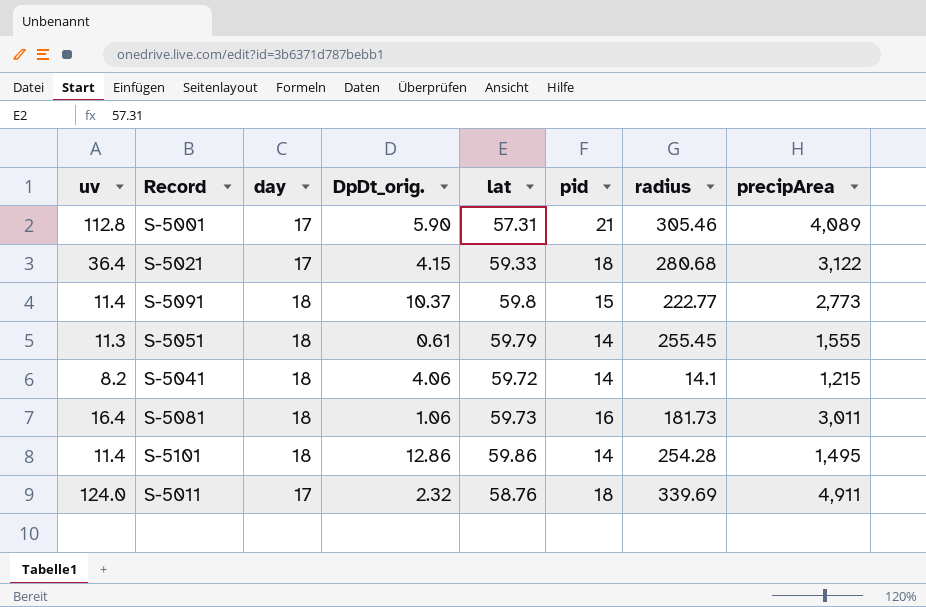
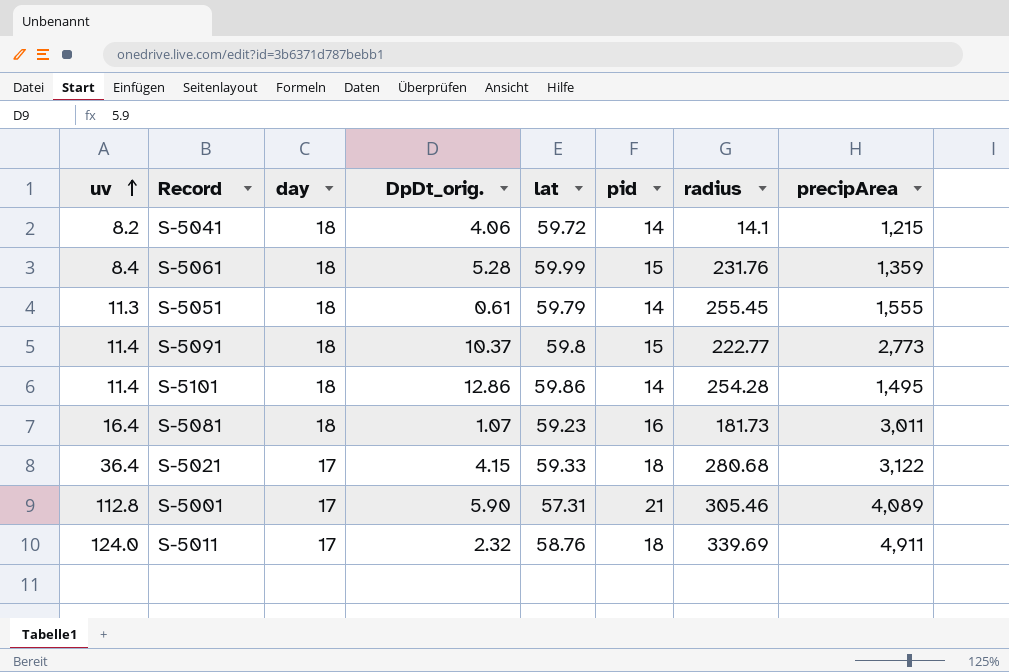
row order: none -> uv ascending
row S-5061: none -> 8.4 | 18 | 5.28 | 59.99 | 15 | 231.76 | 1,359
S-5081 | DpDt_orig.: 1.06 -> 1.07
S-5081 | lat: 59.73 -> 59.23

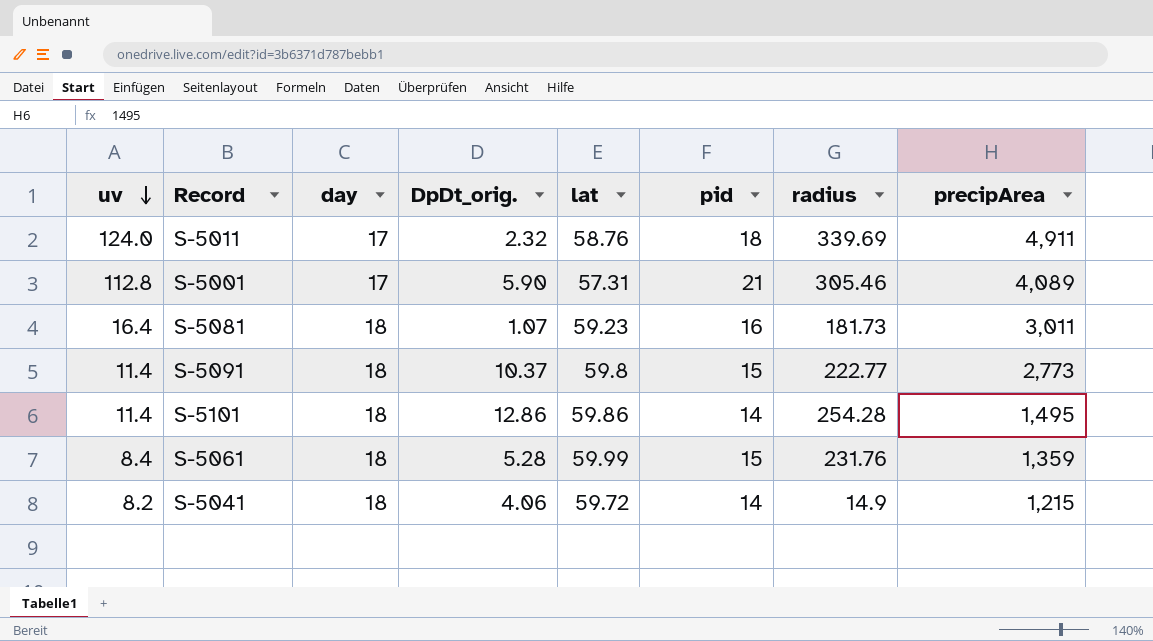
row order: uv ascending -> uv descending
row S-5051: 11.3 | 18 | 0.61 | 59.79 | 14 | 255.45 | 1,555 -> none
row S-5021: 36.4 | 17 | 4.15 | 59.33 | 18 | 280.68 | 3,122 -> none
S-5041 | radius: 14.1 -> 14.9

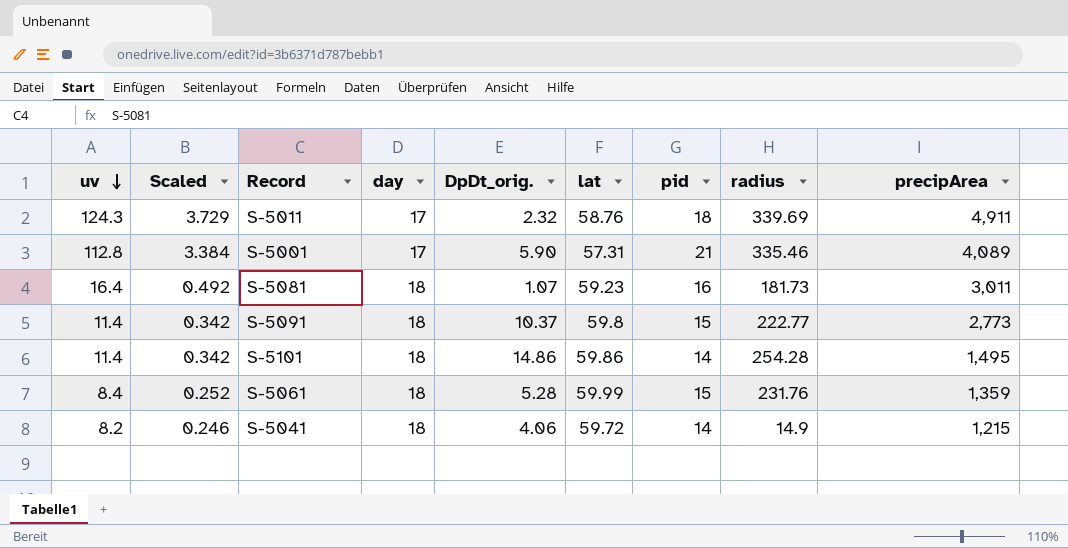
column Scaled | formula: none -> [uv] * 0.03
S-5011 | uv: 124.0 -> 124.3
S-5001 | radius: 305.46 -> 335.46
S-5101 | DpDt_orig.: 12.86 -> 14.86

